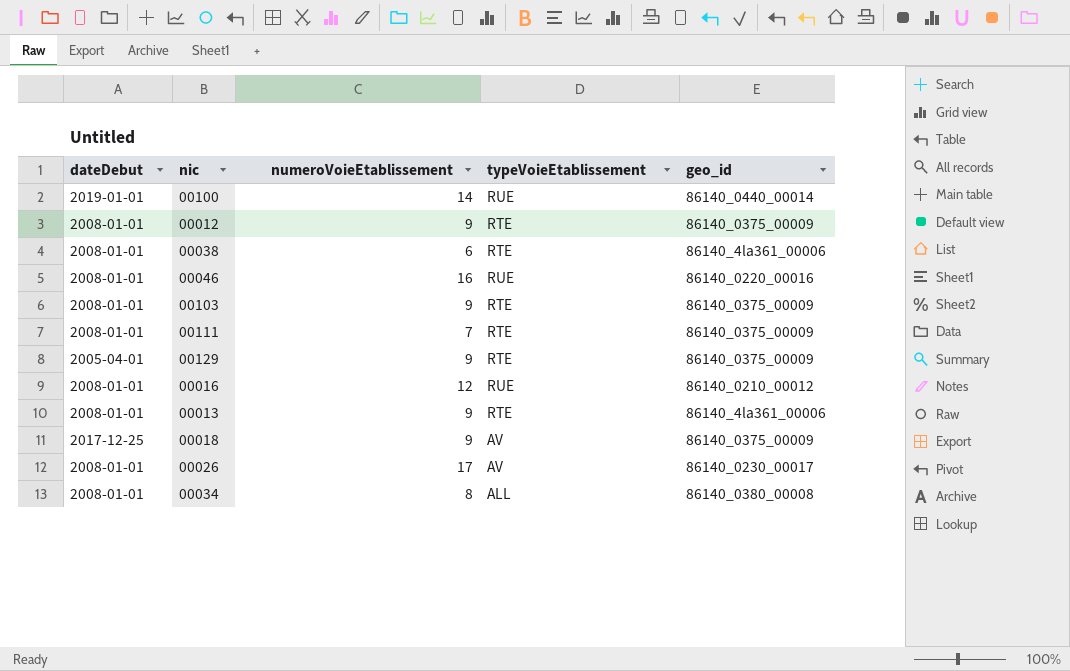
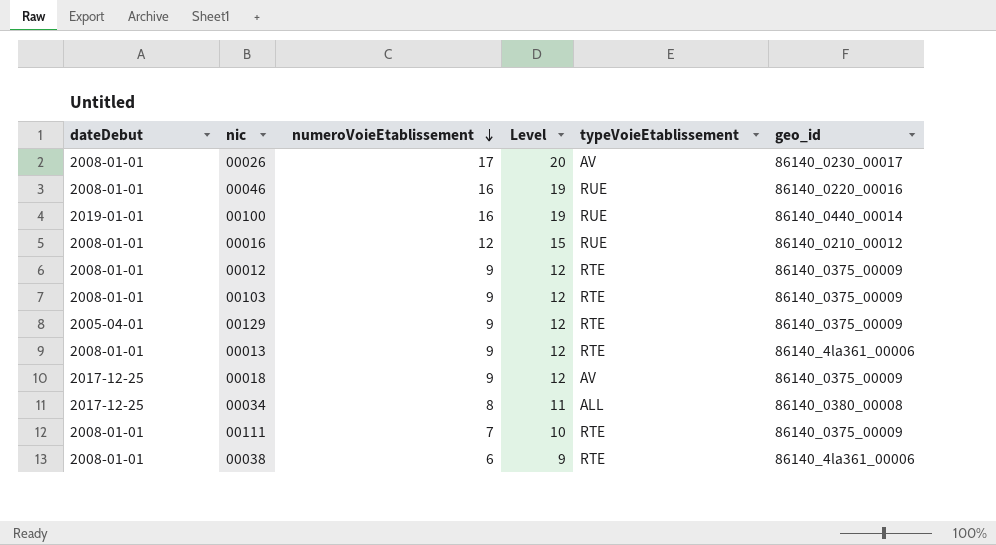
row order: none -> numeroVoieEtablissement descending
column Level | formula: none -> [numeroVoieEtablissement] + 3
00100 | numeroVoieEtablissement: 14 -> 16
00034 | dateDebut: 2008-01-01 -> 2017-12-25

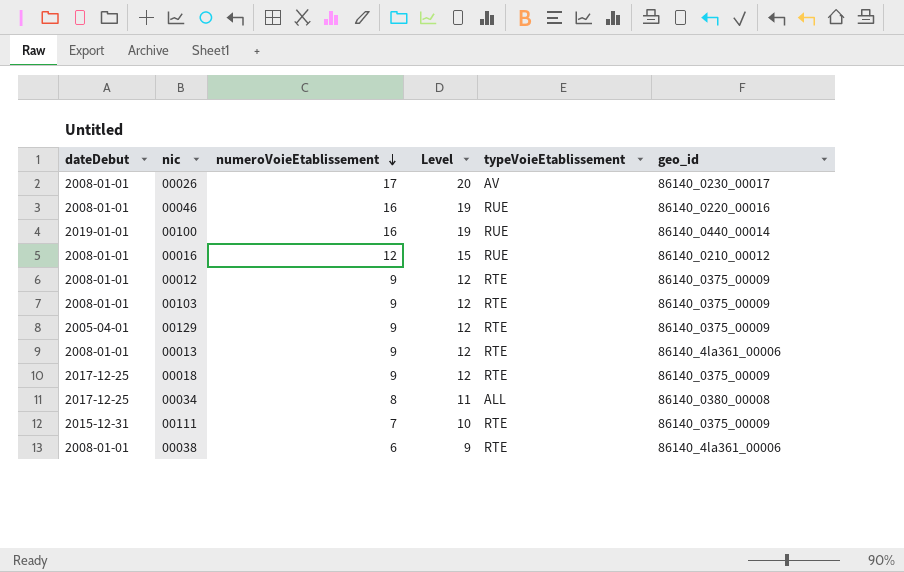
00018 | typeVoieEtablissement: AV -> RTE
00111 | dateDebut: 2008-01-01 -> 2015-12-31

